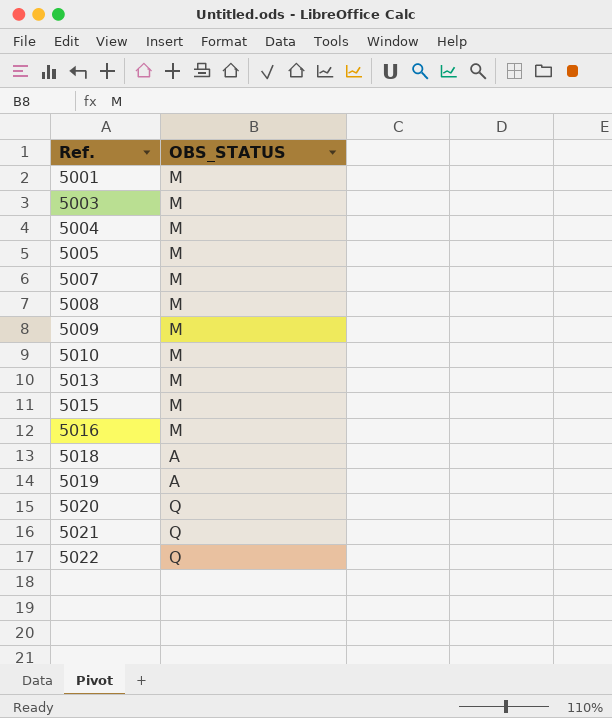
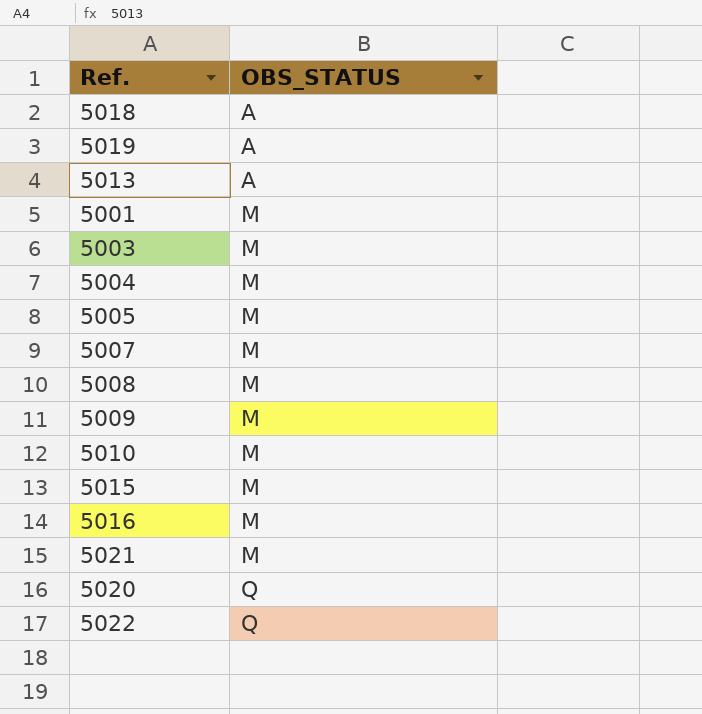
row order: Ref. ascending -> OBS_STATUS ascending
5013 | OBS_STATUS: M -> A
5021 | OBS_STATUS: Q -> M

